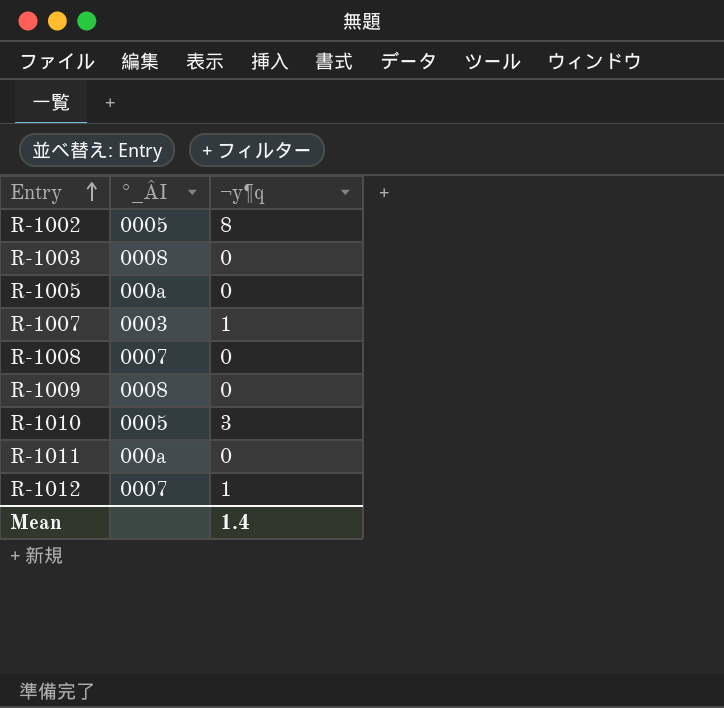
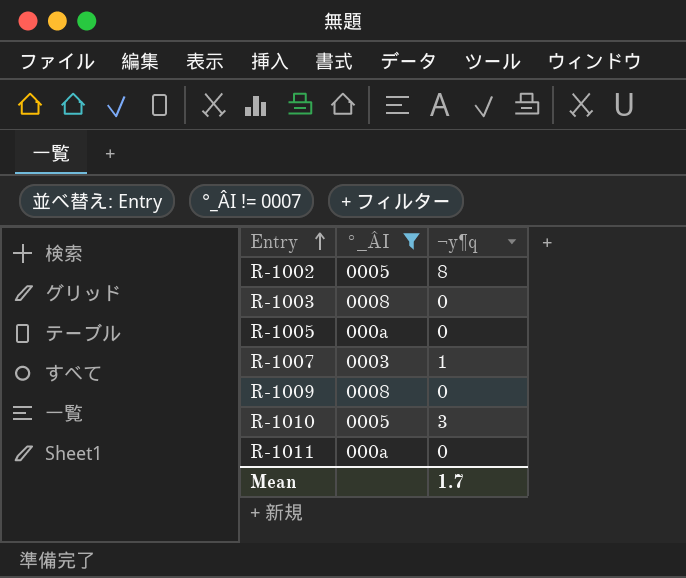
filter: none -> °_ÂI != 0007
Mean | ¬y¶q: 1.4 -> 1.7

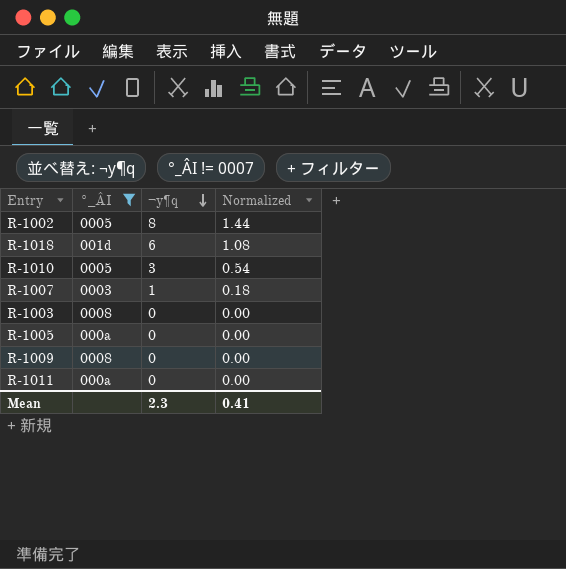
row order: Entry ascending -> ¬y¶q descending
column Normalized | formula: none -> [¬y¶q] * 0.18
row R-1018: none -> 001d | 6 | 1.08
Mean | ¬y¶q: 1.7 -> 2.3

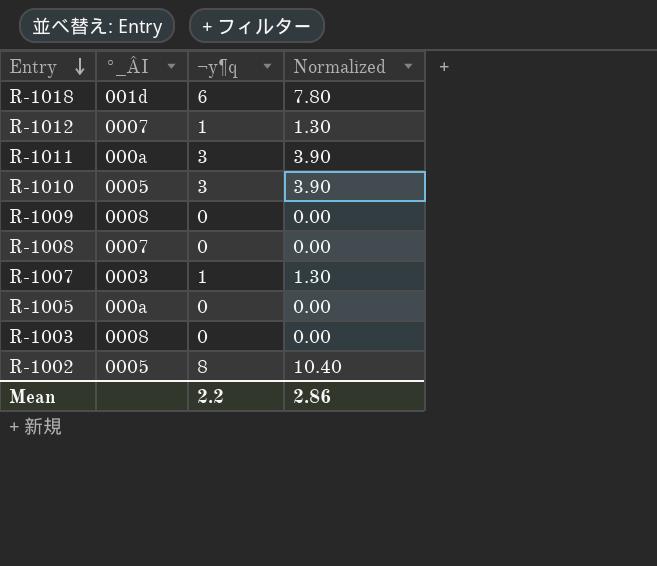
filter: °_ÂI != 0007 -> none
row order: ¬y¶q descending -> Entry descending
column Normalized | formula: [¬y¶q] * 0.18 -> [¬y¶q] * 1.3
R-1011 | ¬y¶q: 0 -> 3
Mean | ¬y¶q: 2.3 -> 2.2
Mean | Normalized: 0.41 -> 2.86

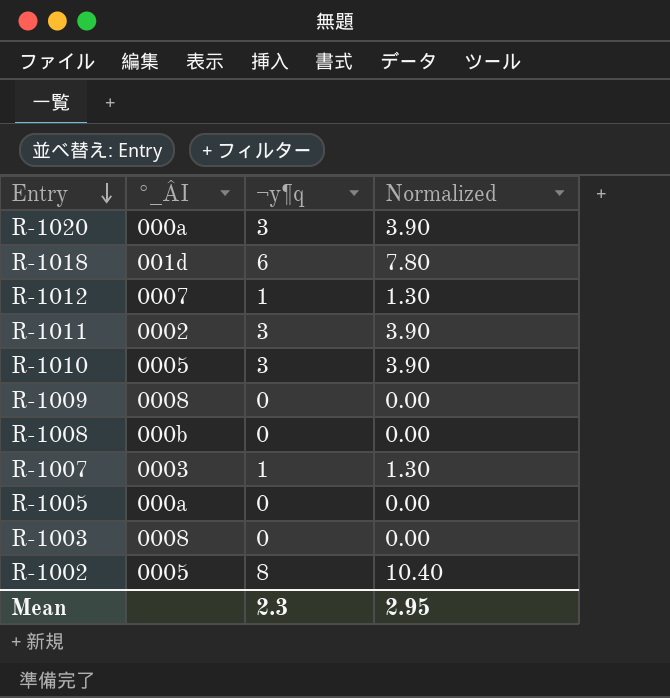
row R-1020: none -> 000a | 3 | 3.90
R-1011 | °_ÂI: 000a -> 0002
R-1008 | °_ÂI: 0007 -> 000b
Mean | ¬y¶q: 2.2 -> 2.3
Mean | Normalized: 2.86 -> 2.95

